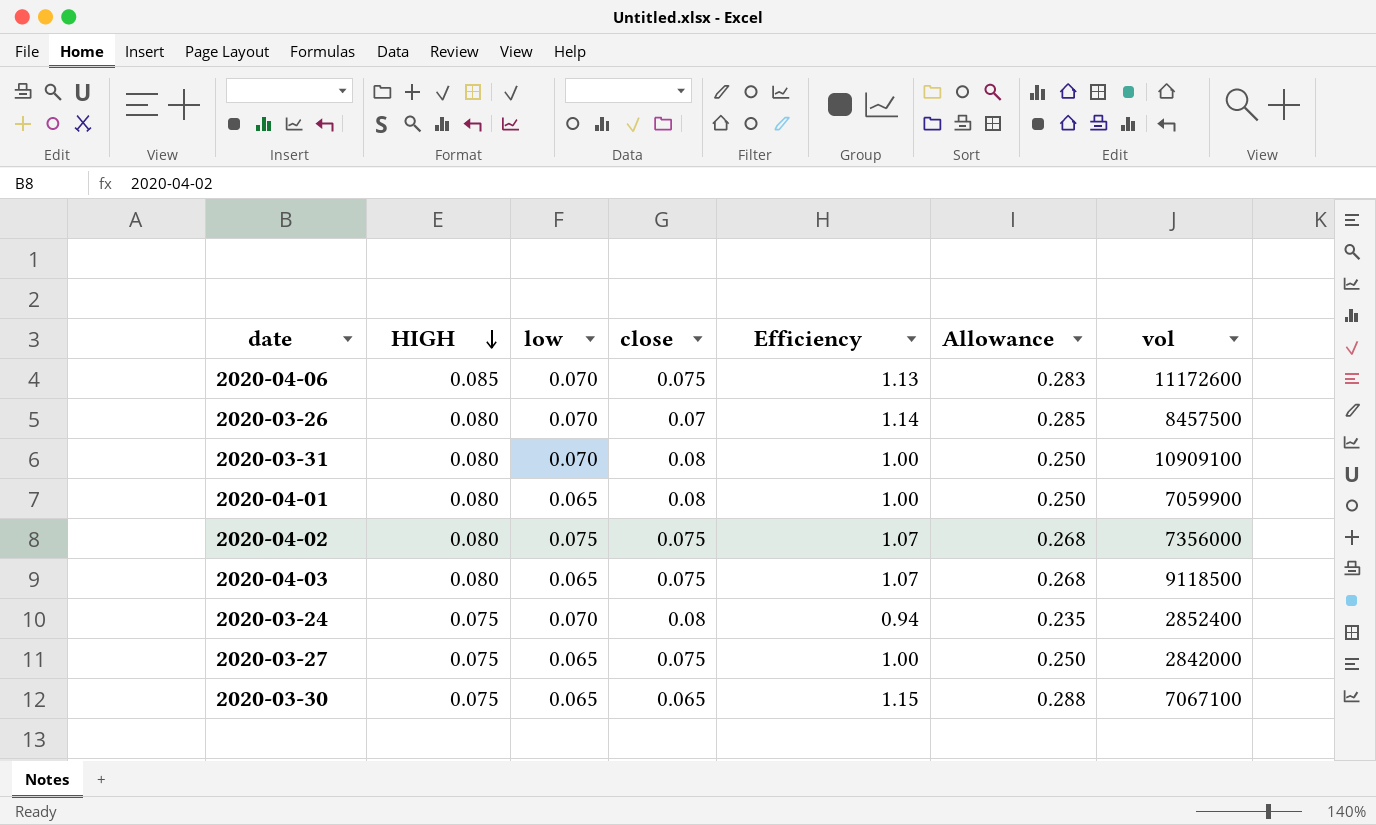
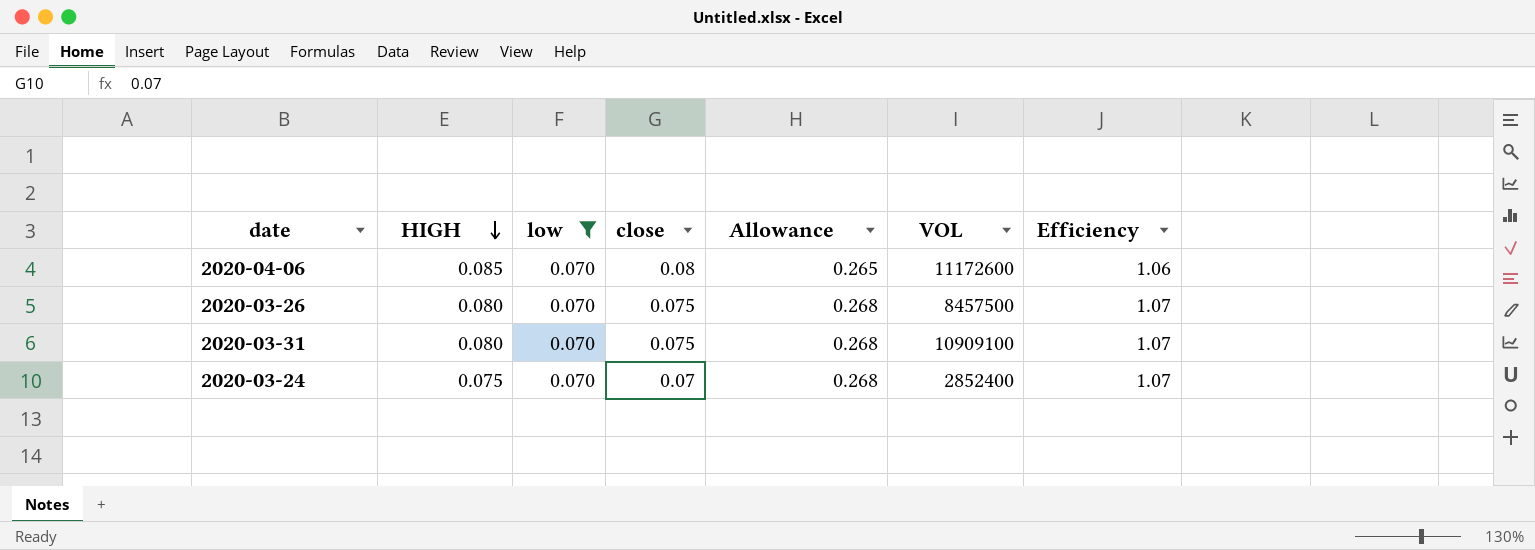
filter: none -> low = 0.070
column name: vol -> VOL
column Efficiency | position: 5 -> 7
2020-04-06 | close: 0.075 -> 0.08
2020-04-06 | Allowance: 0.283 -> 0.265
2020-04-06 | Efficiency: 1.13 -> 1.06
2020-03-26 | close: 0.07 -> 0.075
2020-03-26 | Allowance: 0.285 -> 0.268
2020-03-26 | Efficiency: 1.14 -> 1.07
2020-03-31 | close: 0.08 -> 0.075
2020-03-31 | Allowance: 0.250 -> 0.268
2020-03-31 | Efficiency: 1.00 -> 1.07
2020-03-24 | close: 0.08 -> 0.07
2020-03-24 | Allowance: 0.235 -> 0.268
2020-03-24 | Efficiency: 0.94 -> 1.07

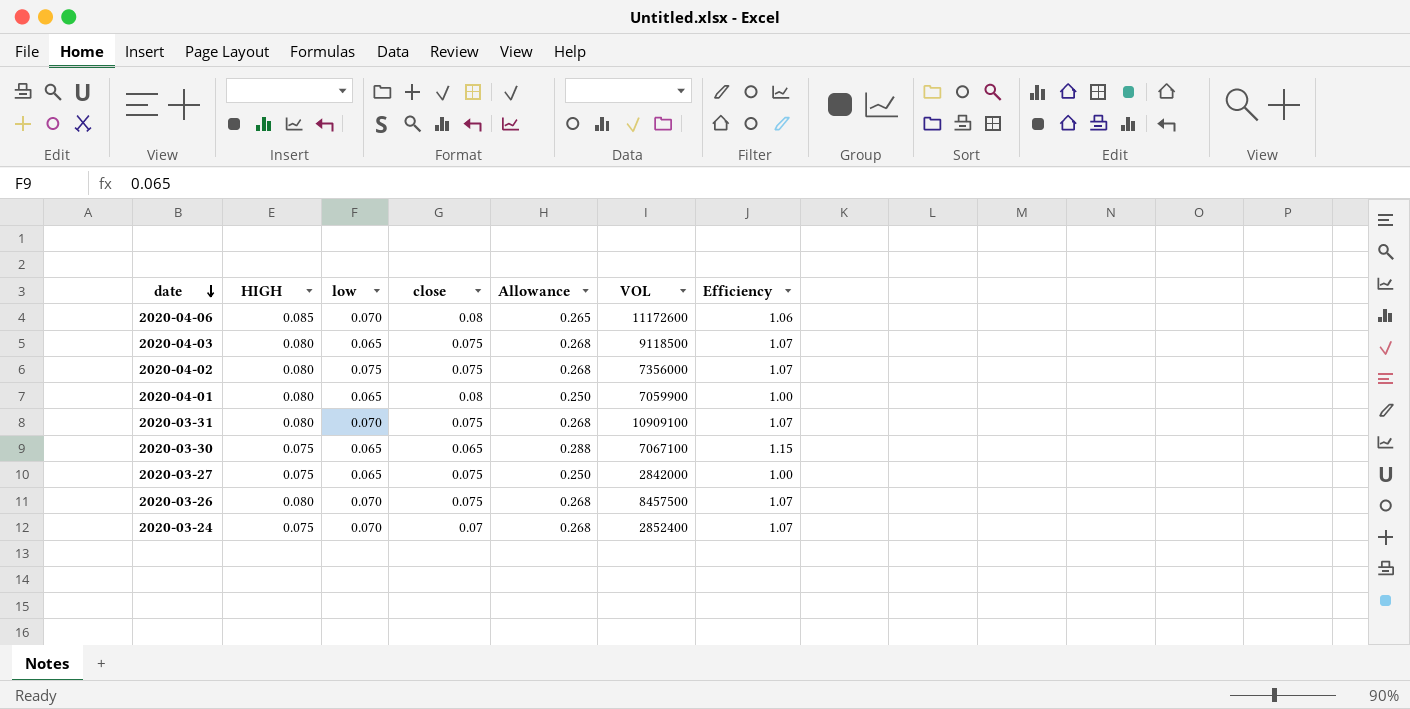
filter: low = 0.070 -> none
row order: HIGH descending -> date descending

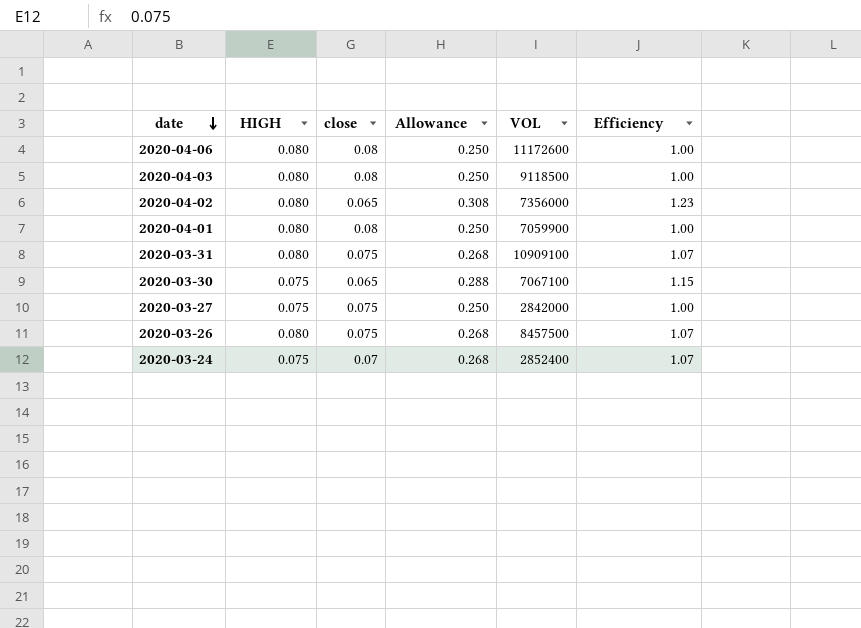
column low | position: 3 -> none
2020-04-06 | HIGH: 0.085 -> 0.080
2020-04-06 | Allowance: 0.265 -> 0.250
2020-04-06 | Efficiency: 1.06 -> 1.00
2020-04-03 | close: 0.075 -> 0.08
2020-04-03 | Allowance: 0.268 -> 0.250
2020-04-03 | Efficiency: 1.07 -> 1.00
2020-04-02 | close: 0.075 -> 0.065
2020-04-02 | Allowance: 0.268 -> 0.308
2020-04-02 | Efficiency: 1.07 -> 1.23

